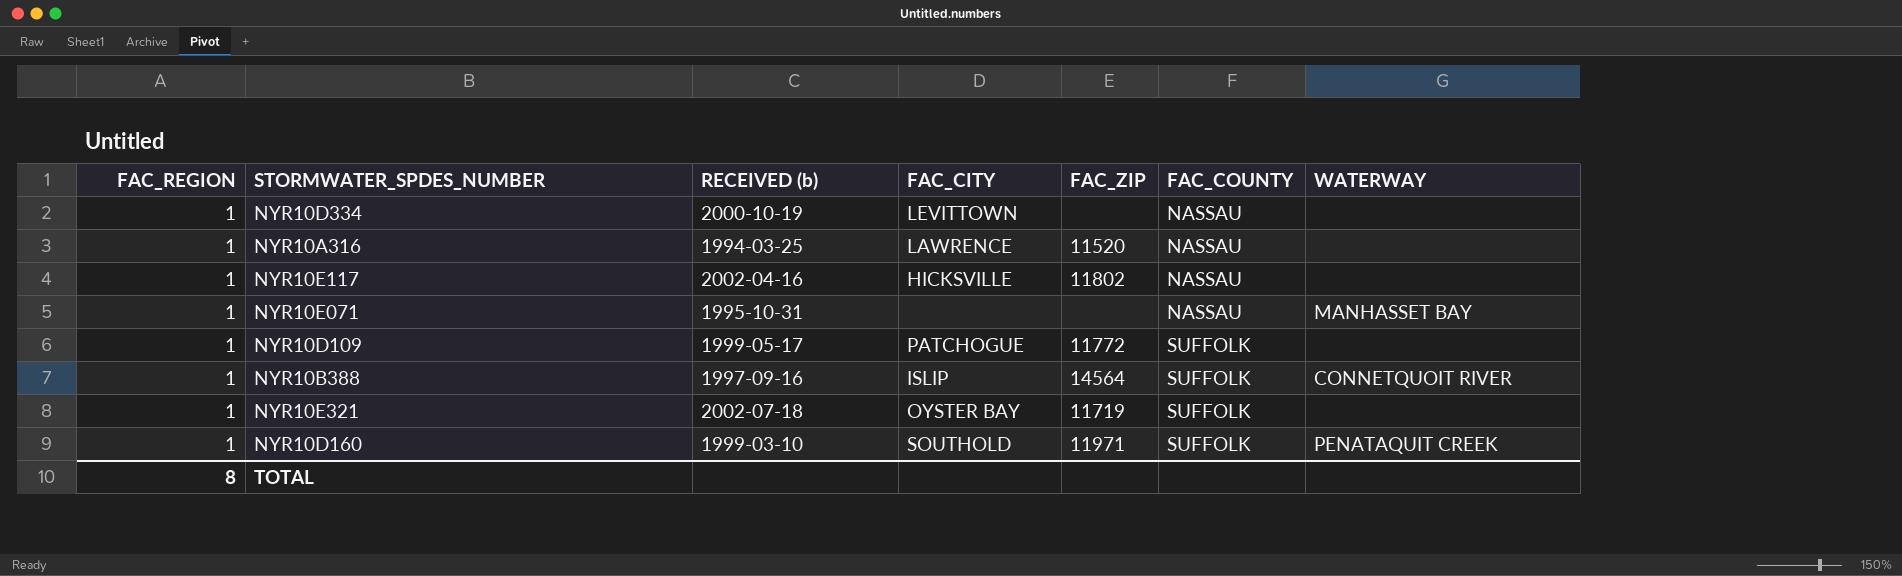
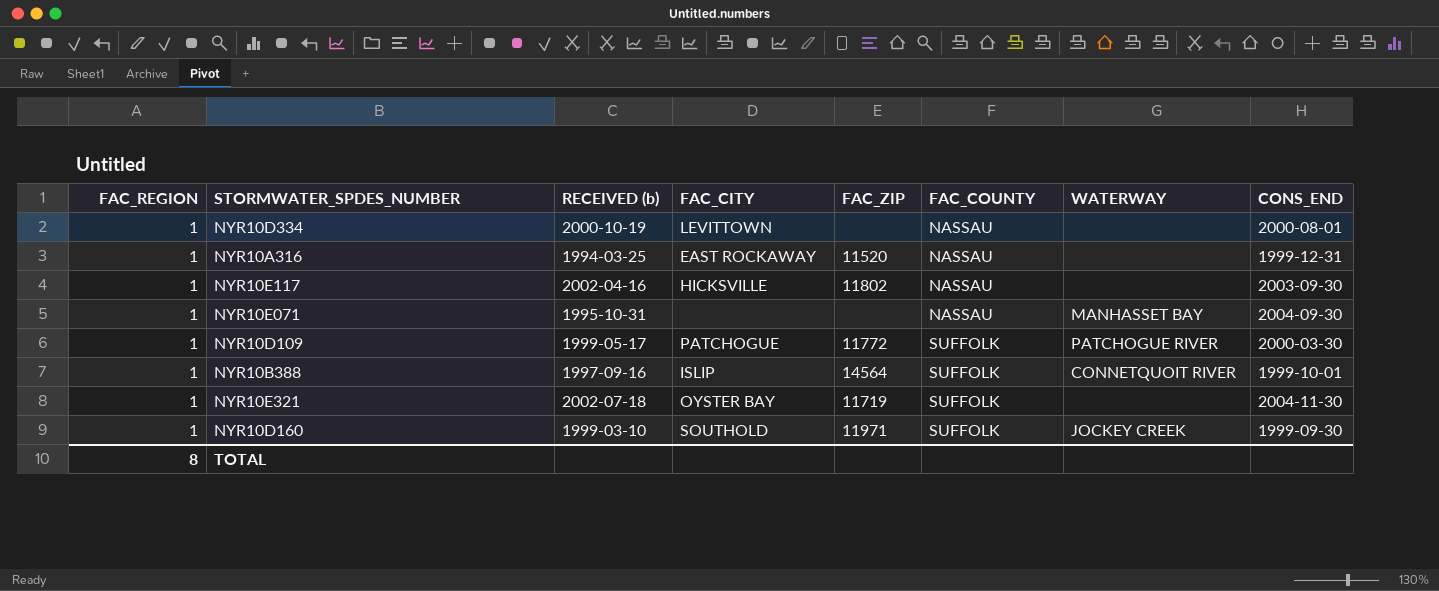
column CONS_END | position: none -> 8
NYR10A316 | FAC_CITY: LAWRENCE -> EAST ROCKAWAY
NYR10D109 | WATERWAY: none -> PATCHOGUE RIVER
NYR10D160 | WATERWAY: PENATAQUIT CREEK -> JOCKEY CREEK

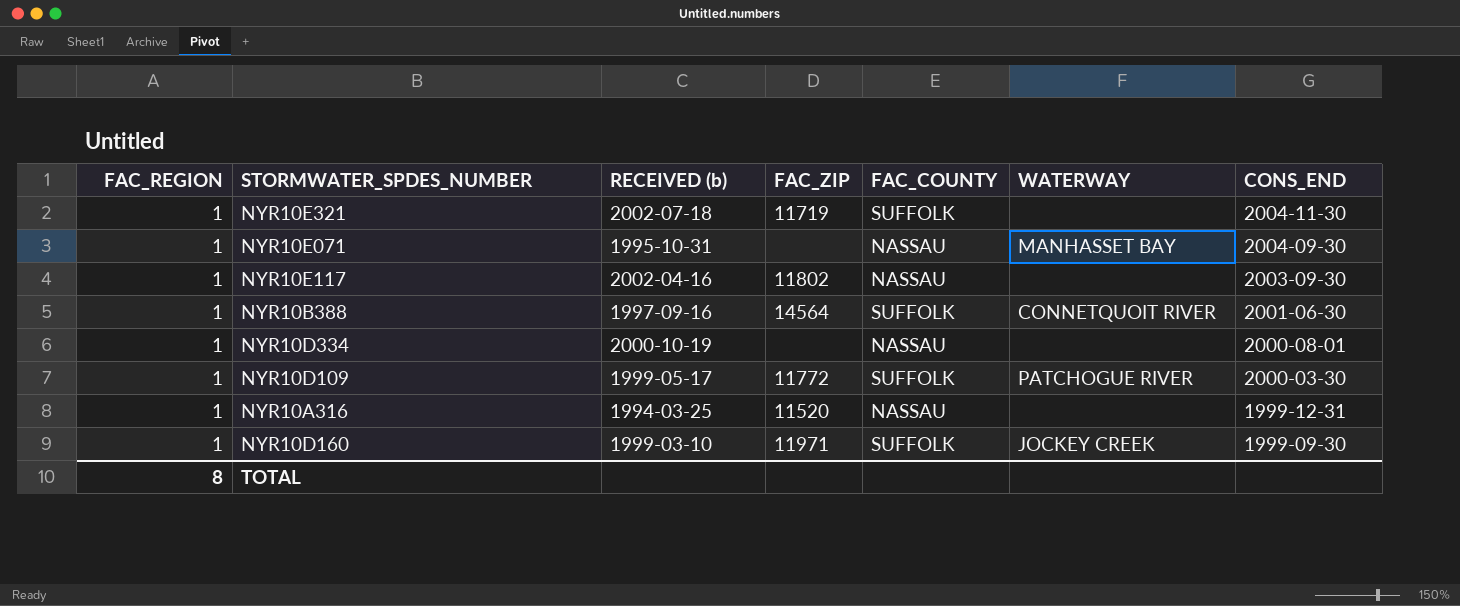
row order: FAC_COUNTY ascending -> CONS_END descending
column FAC_CITY | position: 4 -> none
NYR10B388 | CONS_END: 1999-10-01 -> 2001-06-30

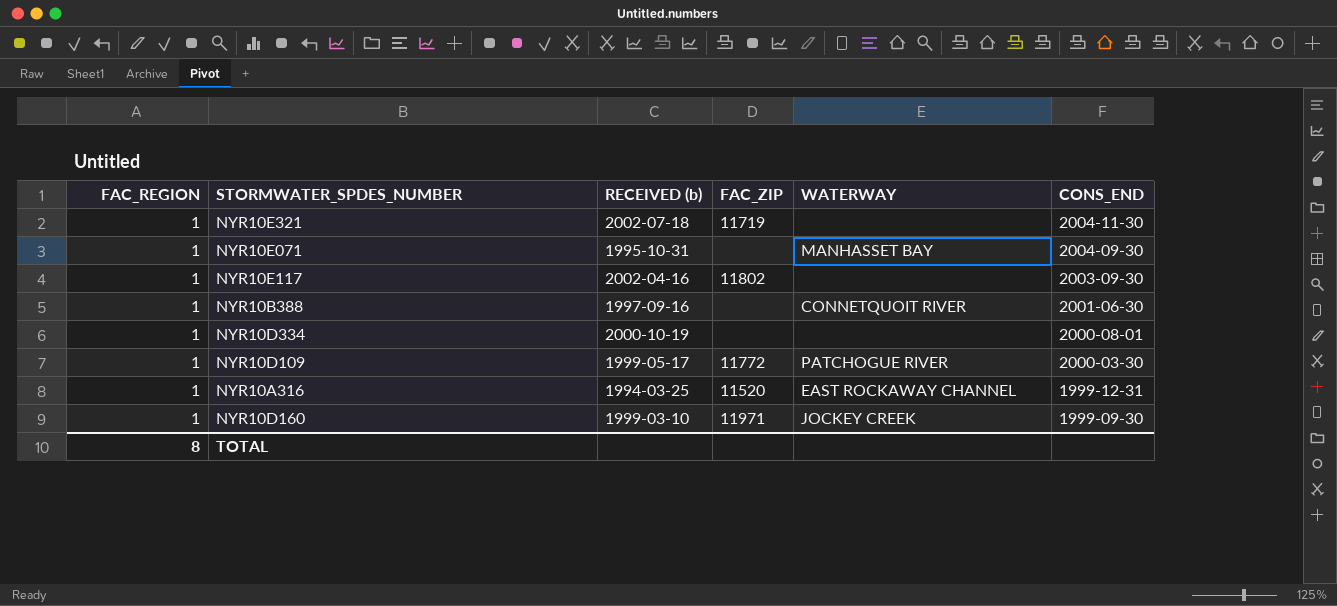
column FAC_COUNTY | position: 5 -> none
NYR10B388 | FAC_ZIP: 14564 -> none
NYR10A316 | WATERWAY: none -> EAST ROCKAWAY CHANNEL

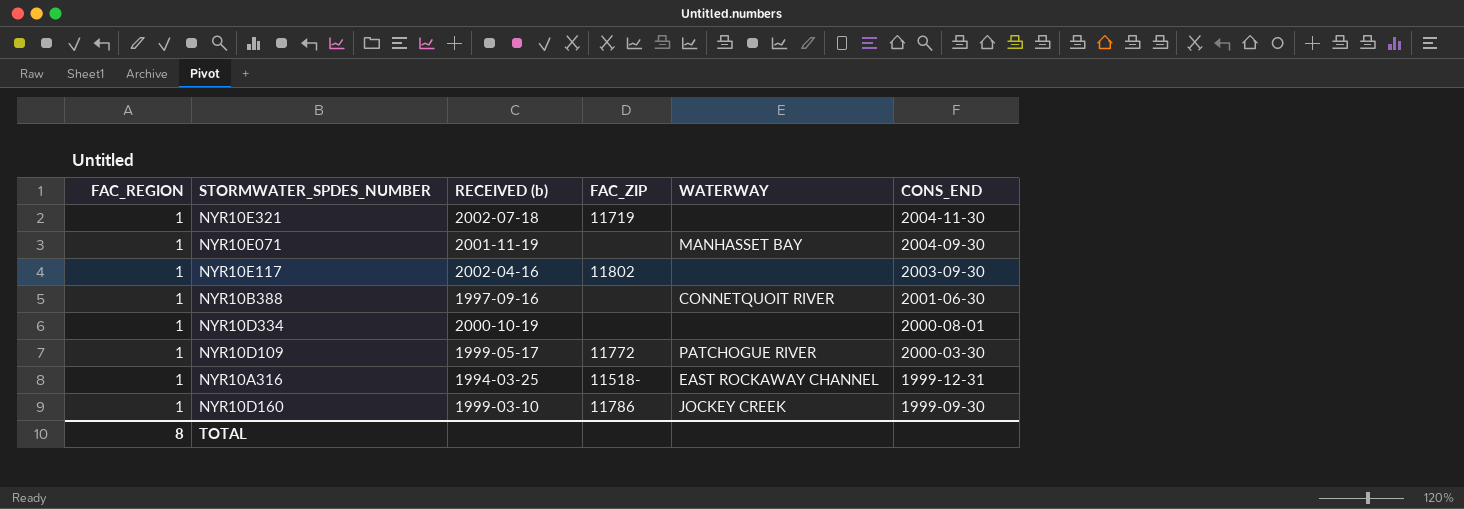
NYR10E071 | RECEIVED (b): 1995-10-31 -> 2001-11-19
NYR10A316 | FAC_ZIP: 11520 -> 11518-
NYR10D160 | FAC_ZIP: 11971 -> 11786

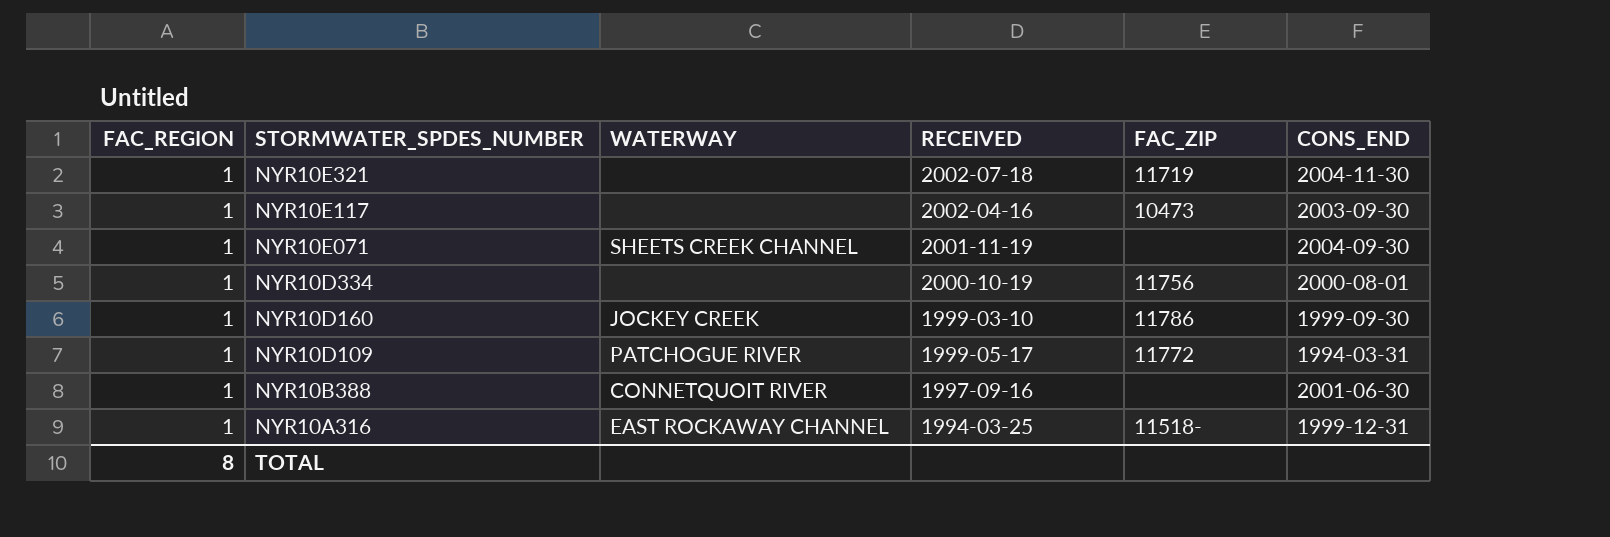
row order: CONS_END descending -> STORMWATER_SPDES_NUMBER descending
column WATERWAY | position: 5 -> 3
column name: RECEIVED (b) -> RECEIVED
NYR10E117 | FAC_ZIP: 11802 -> 10473
NYR10E071 | WATERWAY: MANHASSET BAY -> SHEETS CREEK CHANNEL
NYR10D334 | FAC_ZIP: none -> 11756
NYR10D109 | CONS_END: 2000-03-30 -> 1994-03-31

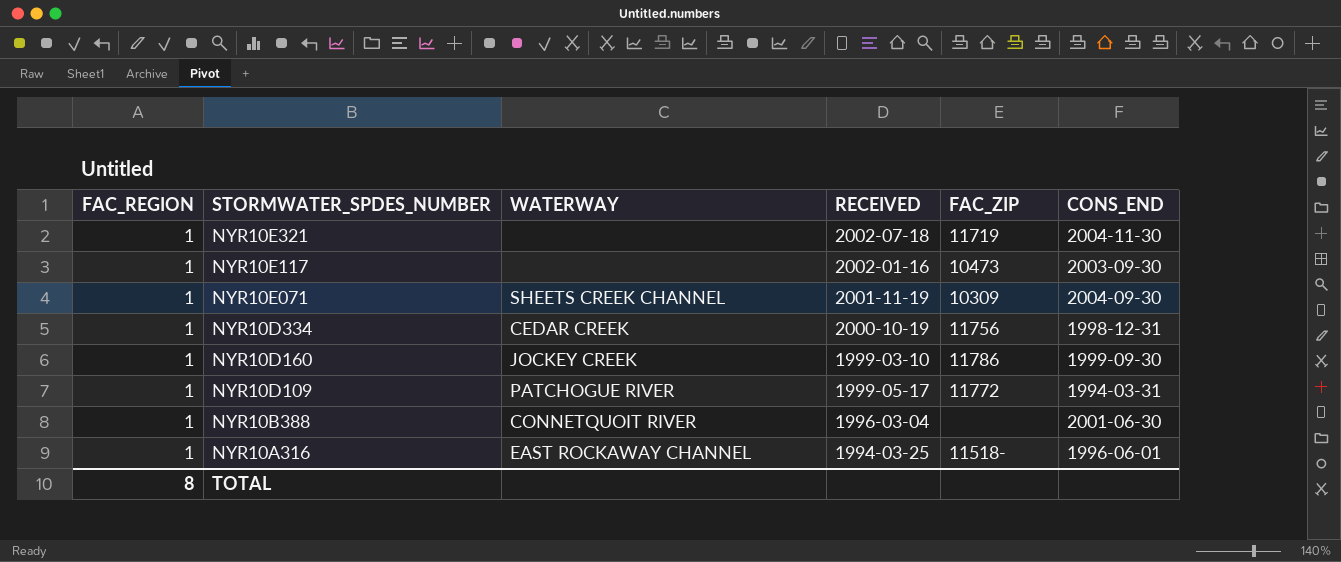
NYR10E117 | RECEIVED: 2002-04-16 -> 2002-01-16
NYR10E071 | FAC_ZIP: none -> 10309
NYR10D334 | WATERWAY: none -> CEDAR CREEK
NYR10D334 | CONS_END: 2000-08-01 -> 1998-12-31
NYR10B388 | RECEIVED: 1997-09-16 -> 1996-03-04
NYR10A316 | CONS_END: 1999-12-31 -> 1996-06-01

